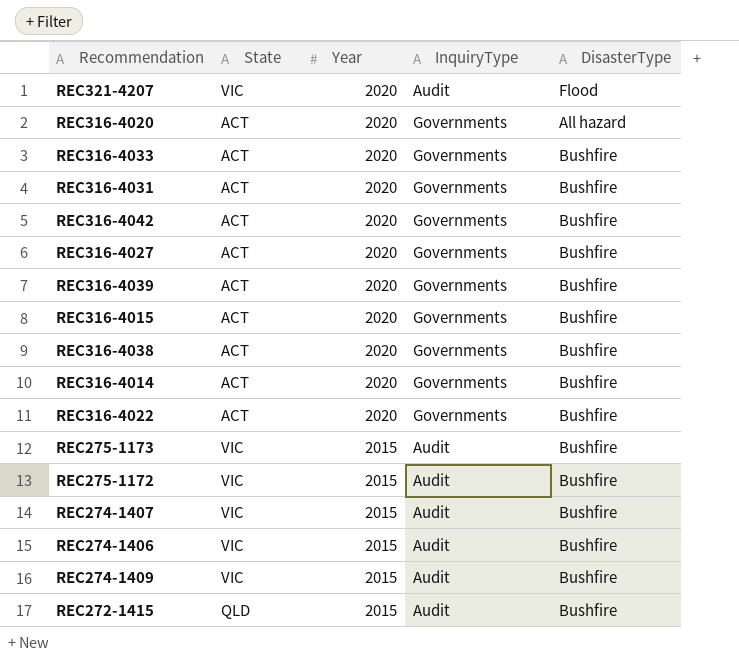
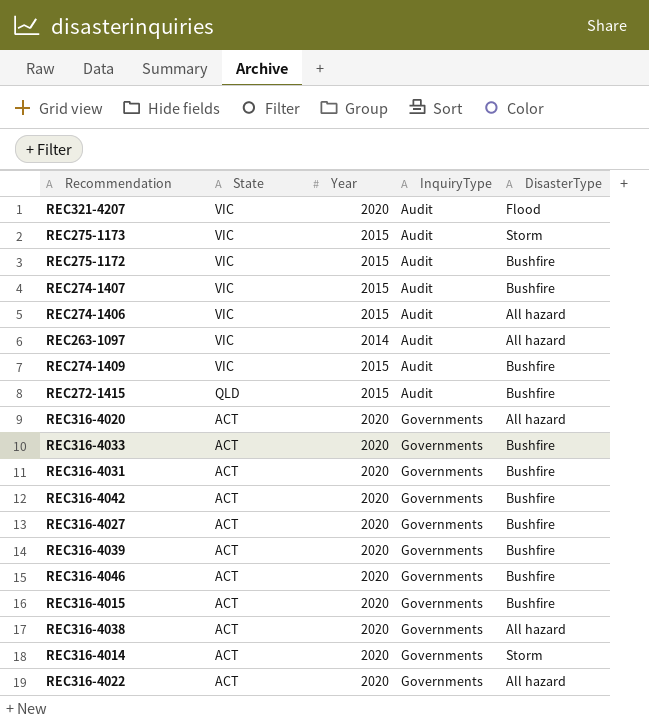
row order: Year descending -> State descending
REC275-1173 | DisasterType: Bushfire -> Storm
REC274-1406 | DisasterType: Bushfire -> All hazard
row REC263-1097: none -> VIC | 2014 | Audit | All hazard
row REC316-4046: none -> ACT | 2020 | Governments | Bushfire
REC316-4038 | DisasterType: Bushfire -> All hazard
REC316-4014 | DisasterType: Bushfire -> Storm
REC316-4022 | DisasterType: Bushfire -> All hazard

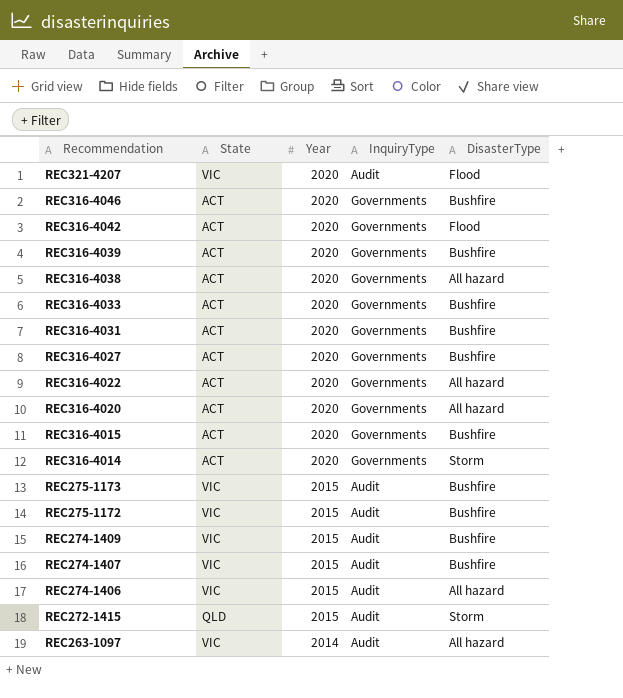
row order: State descending -> Recommendation descending
REC316-4042 | DisasterType: Bushfire -> Flood
REC275-1173 | DisasterType: Storm -> Bushfire
REC272-1415 | DisasterType: Bushfire -> Storm

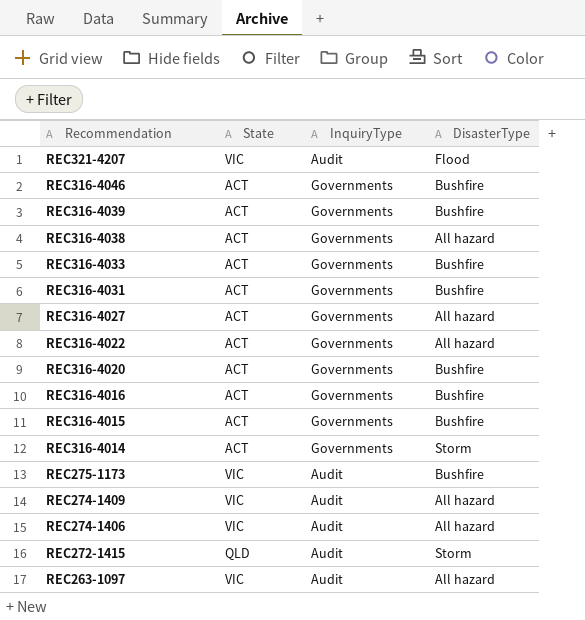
column Year | position: 3 -> none
row REC316-4042: ACT | 2020 | Governments | Flood -> none
row REC275-1172: VIC | 2015 | Audit | Bushfire -> none
row REC274-1407: VIC | 2015 | Audit | Bushfire -> none
REC316-4027 | DisasterType: Bushfire -> All hazard
REC316-4020 | DisasterType: All hazard -> Bushfire
row REC316-4016: none -> ACT | Governments | Bushfire
REC274-1409 | DisasterType: Bushfire -> All hazard

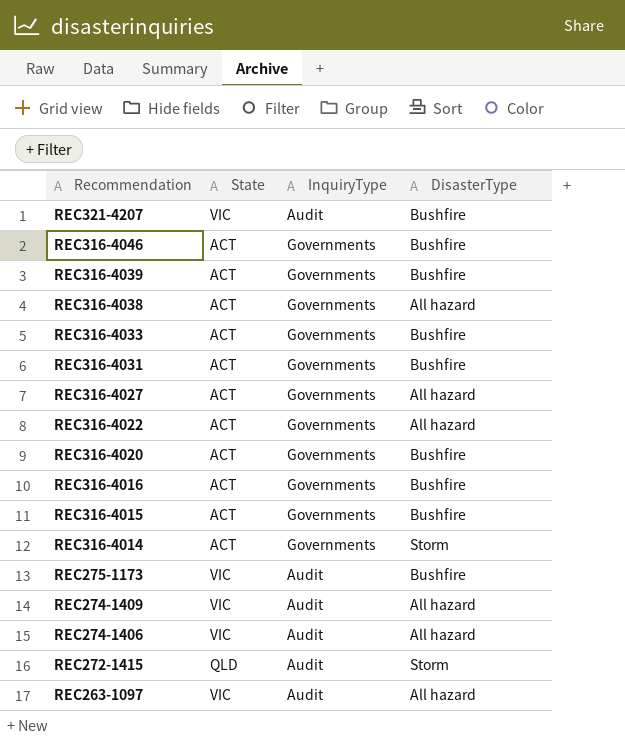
REC321-4207 | DisasterType: Flood -> Bushfire

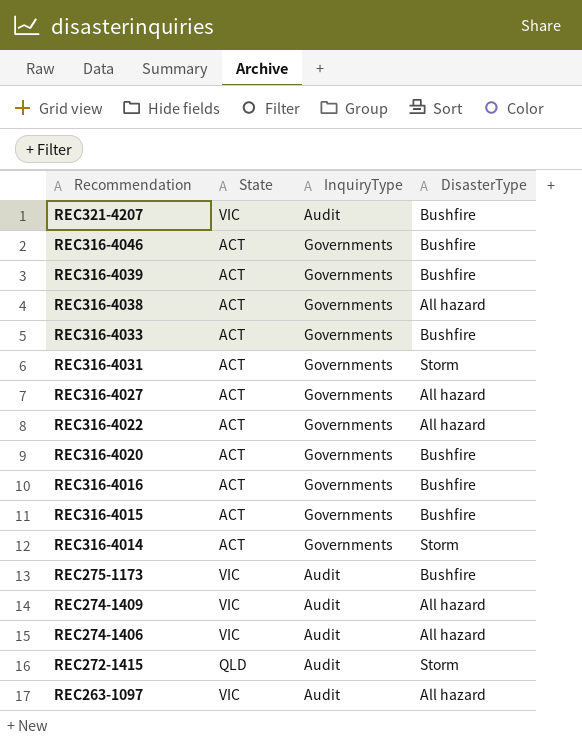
REC316-4031 | DisasterType: Bushfire -> Storm

